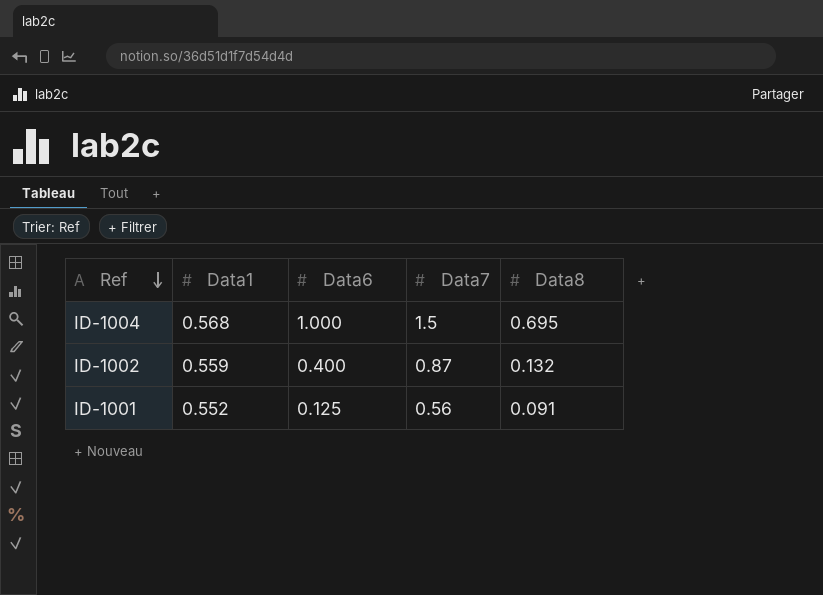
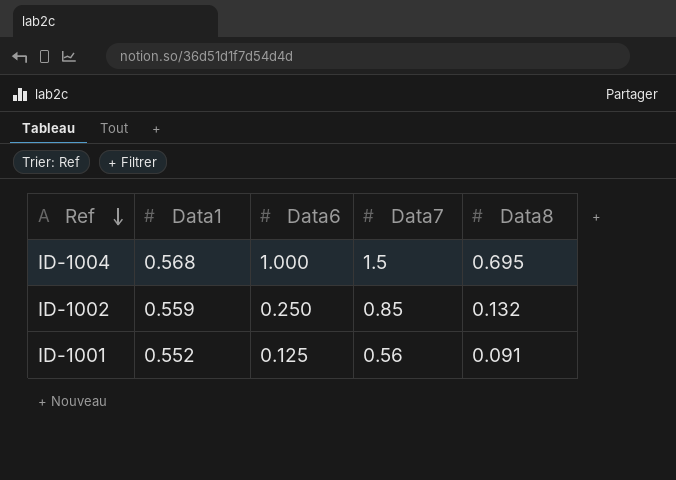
ID-1002 | Data6: 0.400 -> 0.250
ID-1002 | Data7: 0.87 -> 0.85

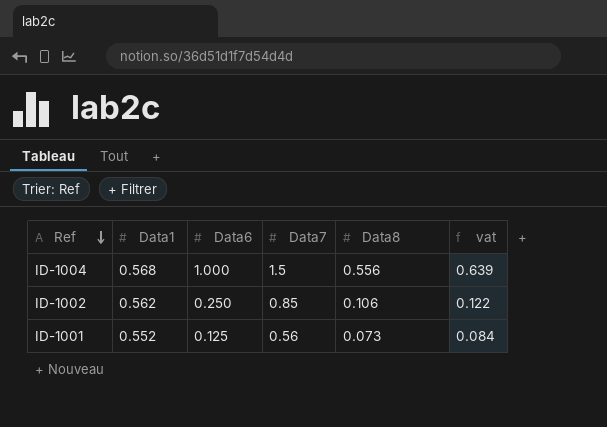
column vat | formula: none -> [Data8] * 1.15
ID-1004 | Data8: 0.695 -> 0.556
ID-1002 | Data1: 0.559 -> 0.562
ID-1002 | Data8: 0.132 -> 0.106
ID-1001 | Data8: 0.091 -> 0.073

